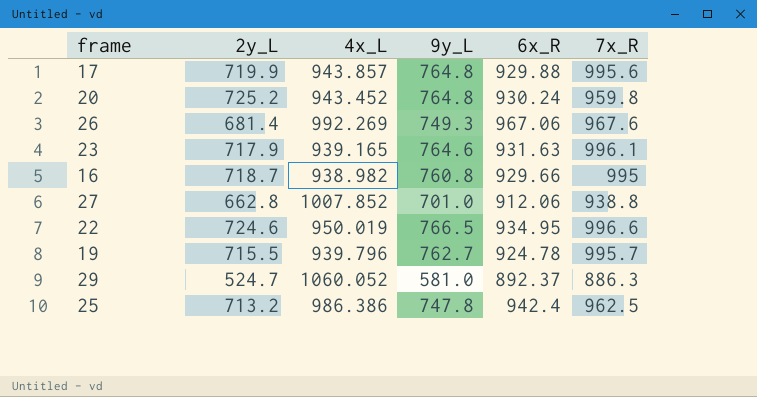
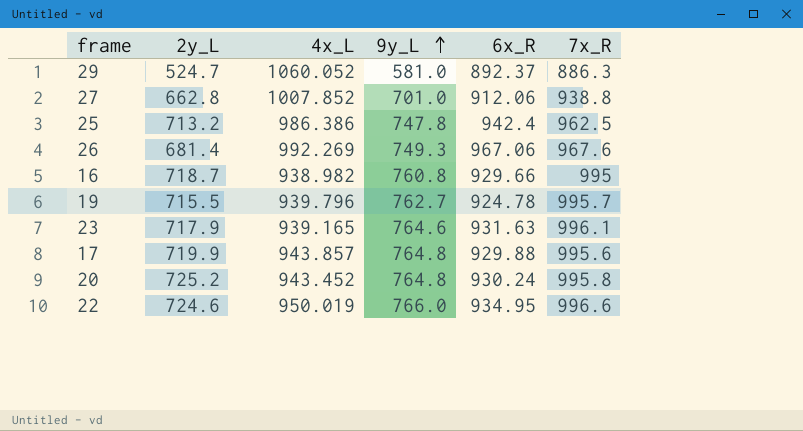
row order: none -> 9y_L ascending
20 | 7x_R: 959.8 -> 995.8
22 | 9y_L: 766.5 -> 766.0

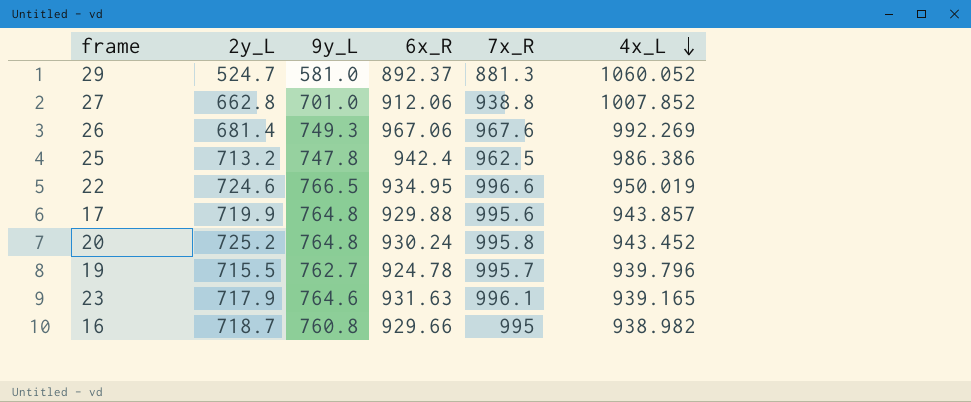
row order: 9y_L ascending -> 4x_L descending
column 4x_L | position: 3 -> 6
29 | 7x_R: 886.3 -> 881.3
22 | 9y_L: 766.0 -> 766.5

